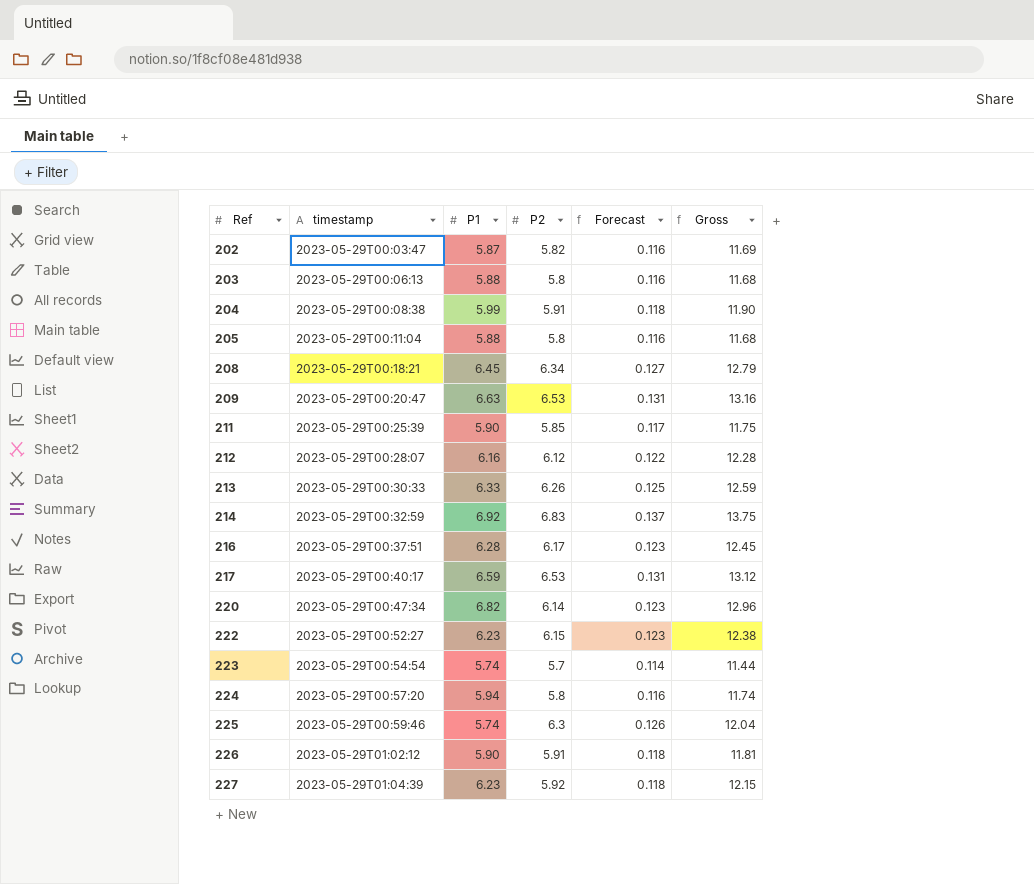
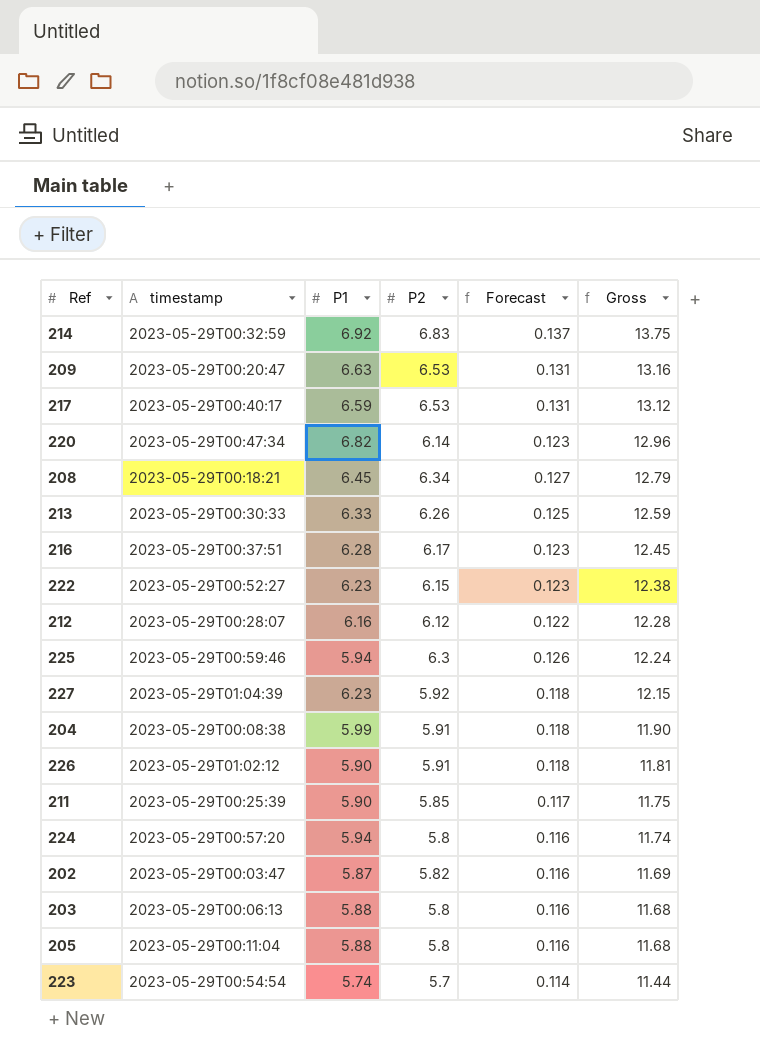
row order: Ref ascending -> Gross descending
225 | P1: 5.74 -> 5.94
225 | Gross: 12.04 -> 12.24

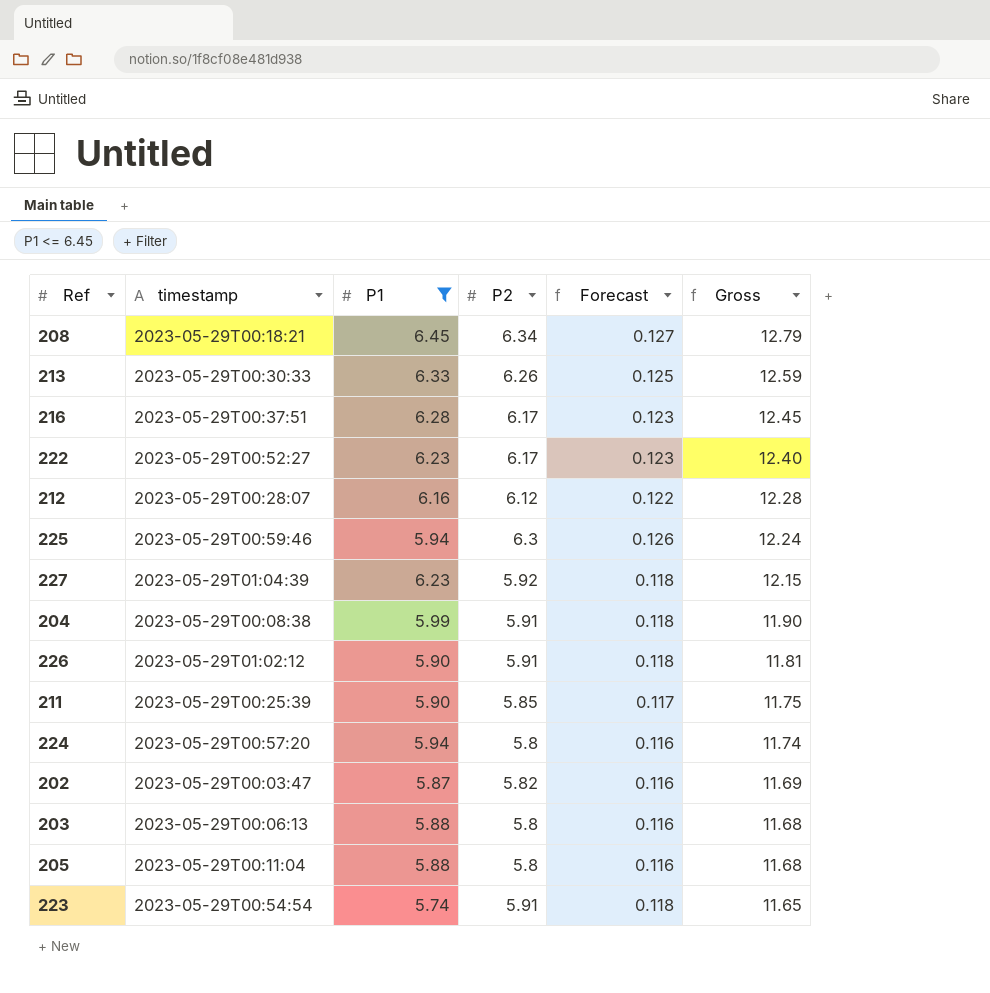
filter: none -> P1 <= 6.45
222 | P2: 6.15 -> 6.17
222 | Gross: 12.38 -> 12.40
223 | P2: 5.7 -> 5.91
223 | Forecast: 0.114 -> 0.118
223 | Gross: 11.44 -> 11.65

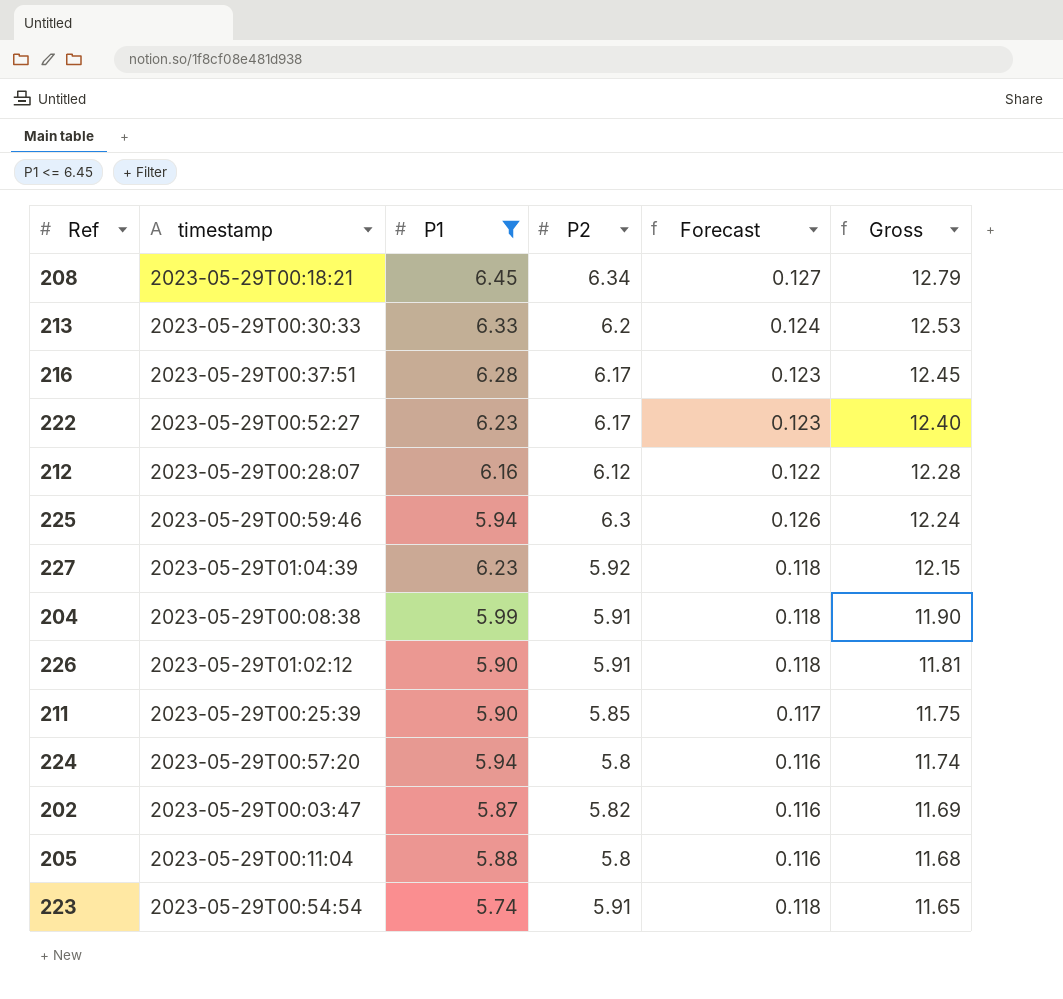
row 203: 2023-05-29T00:06:13 | 5.88 | 5.8 | 0.116 | 11.68 -> none
213 | P2: 6.26 -> 6.2
213 | Forecast: 0.125 -> 0.124
213 | Gross: 12.59 -> 12.53

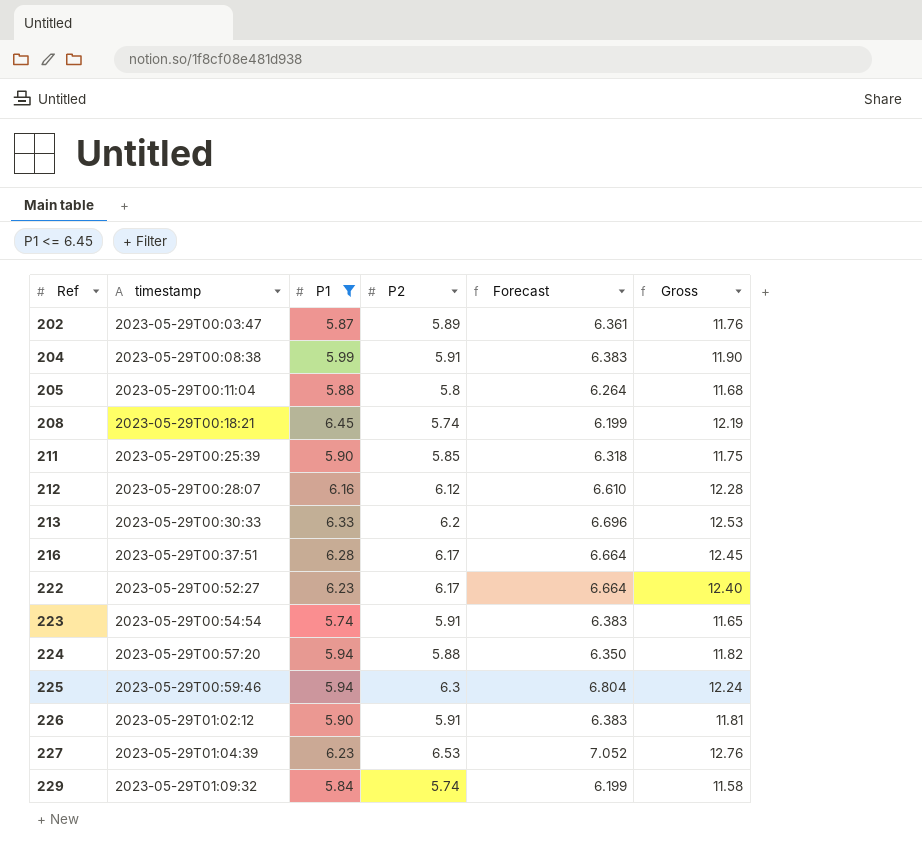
row order: Gross descending -> Ref ascending
column Forecast | formula: [P2] * 0.02 -> [P2] * 1.08
202 | P2: 5.82 -> 5.89
202 | Gross: 11.69 -> 11.76
208 | P2: 6.34 -> 5.74
208 | Gross: 12.79 -> 12.19
224 | P2: 5.8 -> 5.88
224 | Gross: 11.74 -> 11.82
227 | P2: 5.92 -> 6.53
227 | Gross: 12.15 -> 12.76
row 229: none -> 2023-05-29T01:09:32 | 5.84 | 5.74 | 6.199 | 11.58

